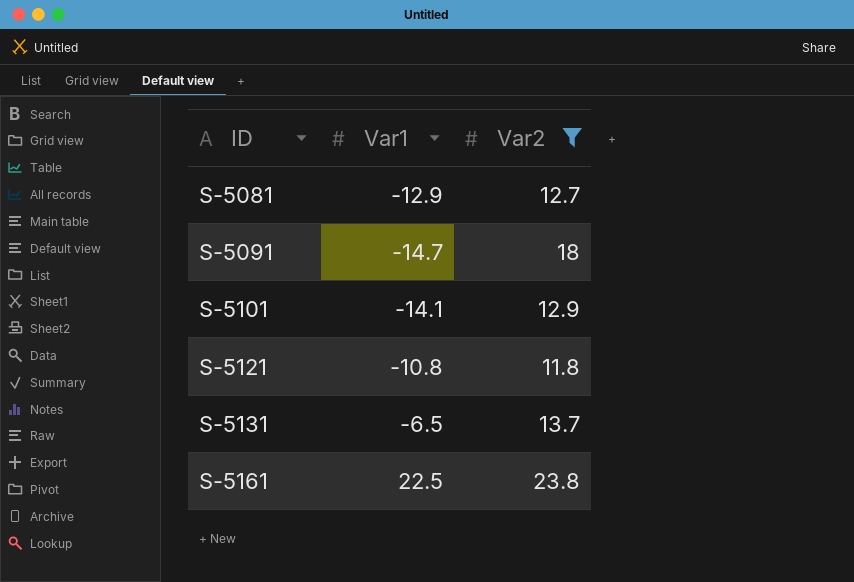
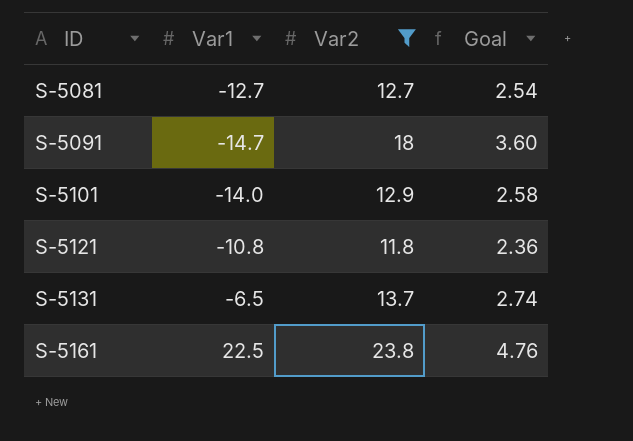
column Goal | formula: none -> [Var2] * 0.2
S-5081 | Var1: -12.9 -> -12.7
S-5101 | Var1: -14.1 -> -14.0

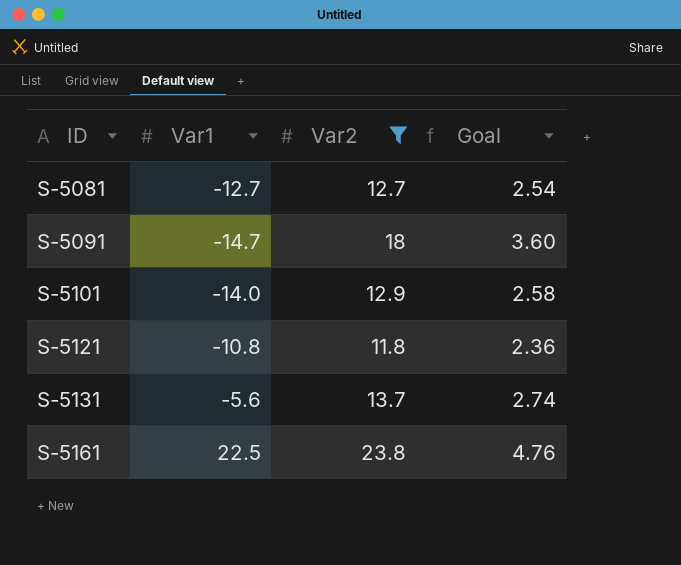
S-5131 | Var1: -6.5 -> -5.6

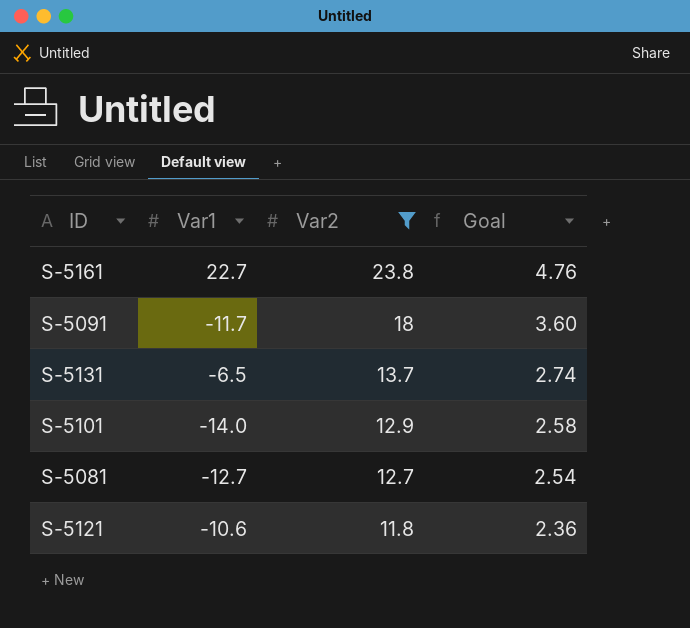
row order: ID ascending -> Var2 descending
S-5161 | Var1: 22.5 -> 22.7
S-5091 | Var1: -14.7 -> -11.7
S-5131 | Var1: -5.6 -> -6.5
S-5121 | Var1: -10.8 -> -10.6

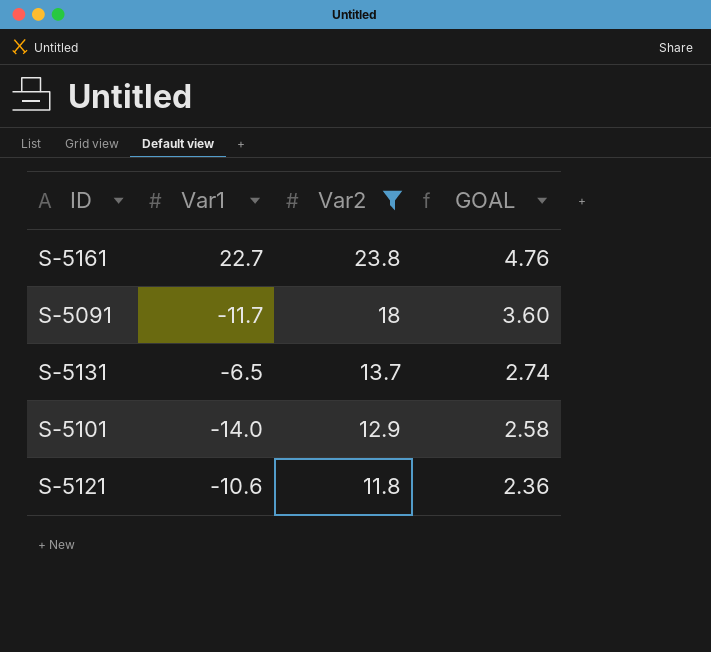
column name: Goal -> GOAL
row S-5081: -12.7 | 12.7 | 2.54 -> none

